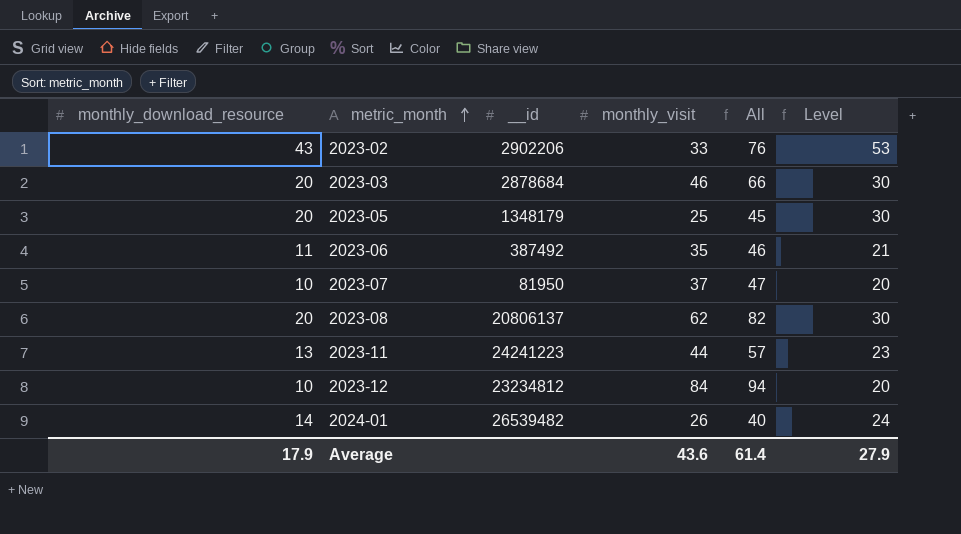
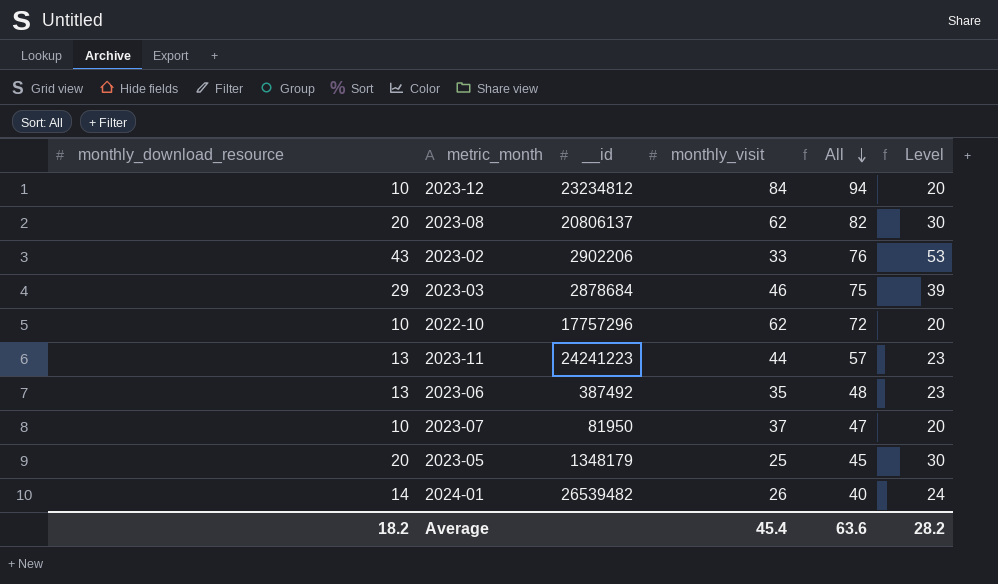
row order: metric_month ascending -> All descending
2023-03 | monthly_download_resource: 20 -> 29
2023-03 | All: 66 -> 75
2023-03 | Level: 30 -> 39
row 2022-10: none -> 10 | 17757296 | 62 | 72 | 20
2023-06 | monthly_download_resource: 11 -> 13
2023-06 | All: 46 -> 48
2023-06 | Level: 21 -> 23
Average | monthly_download_resource: 17.9 -> 18.2
Average | monthly_visit: 43.6 -> 45.4
Average | All: 61.4 -> 63.6
Average | Level: 27.9 -> 28.2

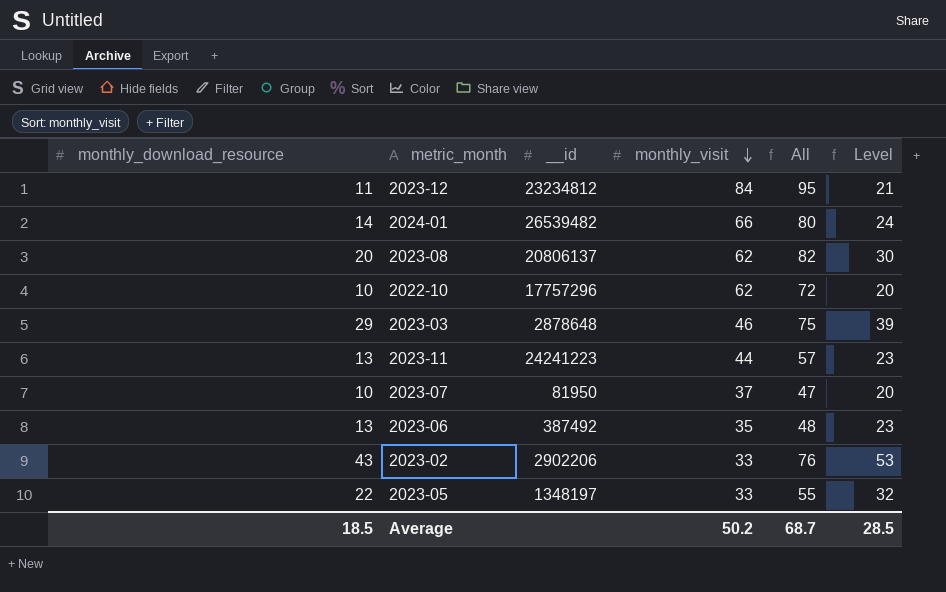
row order: All descending -> monthly_visit descending
2023-12 | monthly_download_resource: 10 -> 11
2023-12 | All: 94 -> 95
2023-12 | Level: 20 -> 21
2024-01 | monthly_visit: 26 -> 66
2024-01 | All: 40 -> 80
2023-03 | __id: 2878684 -> 2878648
2023-05 | monthly_download_resource: 20 -> 22
2023-05 | __id: 1348179 -> 1348197
2023-05 | monthly_visit: 25 -> 33
2023-05 | All: 45 -> 55
2023-05 | Level: 30 -> 32
Average | monthly_download_resource: 18.2 -> 18.5
Average | monthly_visit: 45.4 -> 50.2
Average | All: 63.6 -> 68.7
Average | Level: 28.2 -> 28.5

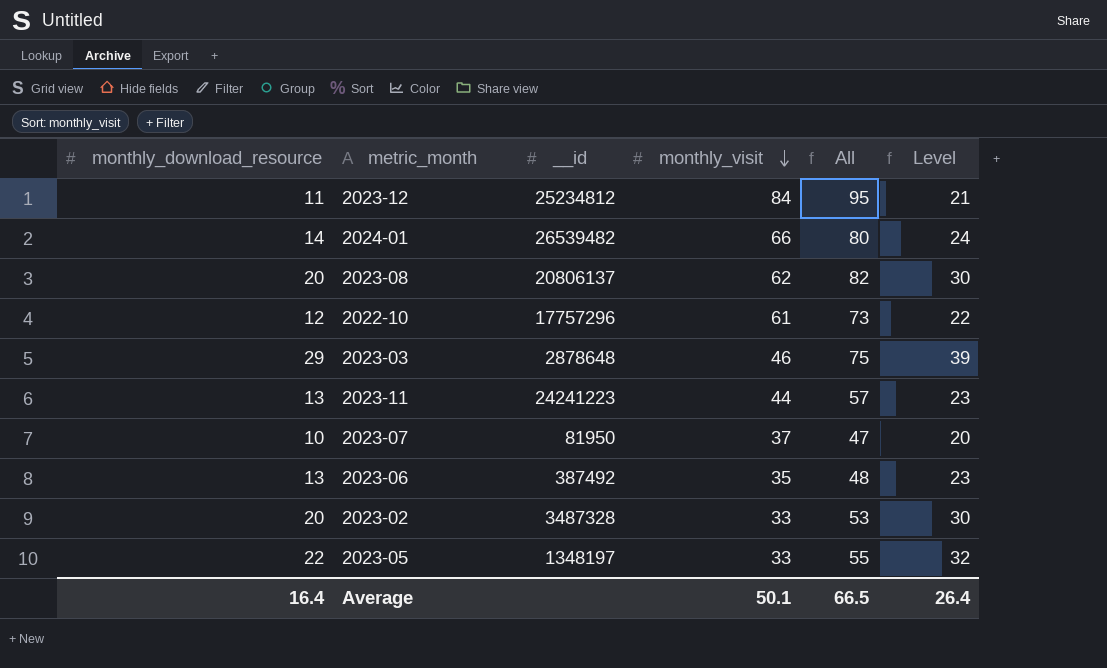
2023-12 | __id: 23234812 -> 25234812
2022-10 | monthly_download_resource: 10 -> 12
2022-10 | monthly_visit: 62 -> 61
2022-10 | All: 72 -> 73
2022-10 | Level: 20 -> 22
2023-02 | monthly_download_resource: 43 -> 20
2023-02 | __id: 2902206 -> 3487328
2023-02 | All: 76 -> 53
2023-02 | Level: 53 -> 30
Average | monthly_download_resource: 18.5 -> 16.4
Average | monthly_visit: 50.2 -> 50.1
Average | All: 68.7 -> 66.5
Average | Level: 28.5 -> 26.4

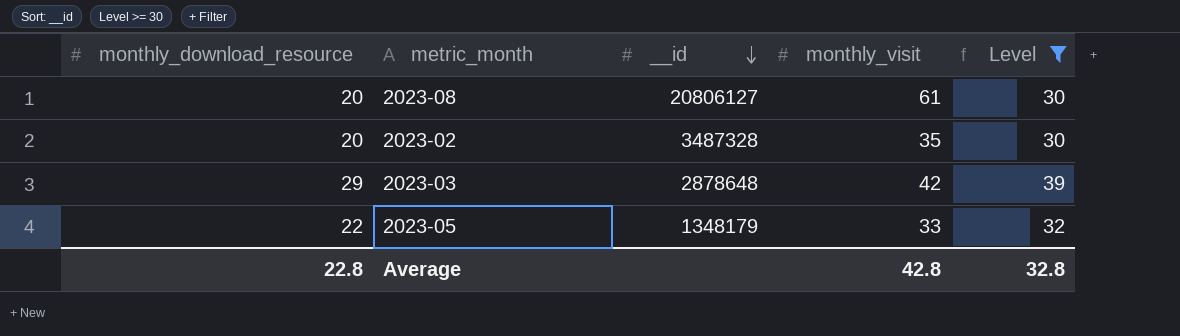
filter: none -> Level >= 30
row order: monthly_visit descending -> __id descending
column All | formula: [monthly_download_resource] + [monthly_visit] -> none
2023-08 | __id: 20806137 -> 20806127
2023-08 | monthly_visit: 62 -> 61
2023-02 | monthly_visit: 33 -> 35
2023-03 | monthly_visit: 46 -> 42
2023-05 | __id: 1348197 -> 1348179
Average | monthly_download_resource: 16.4 -> 22.8
Average | monthly_visit: 50.1 -> 42.8
Average | Level: 26.4 -> 32.8

